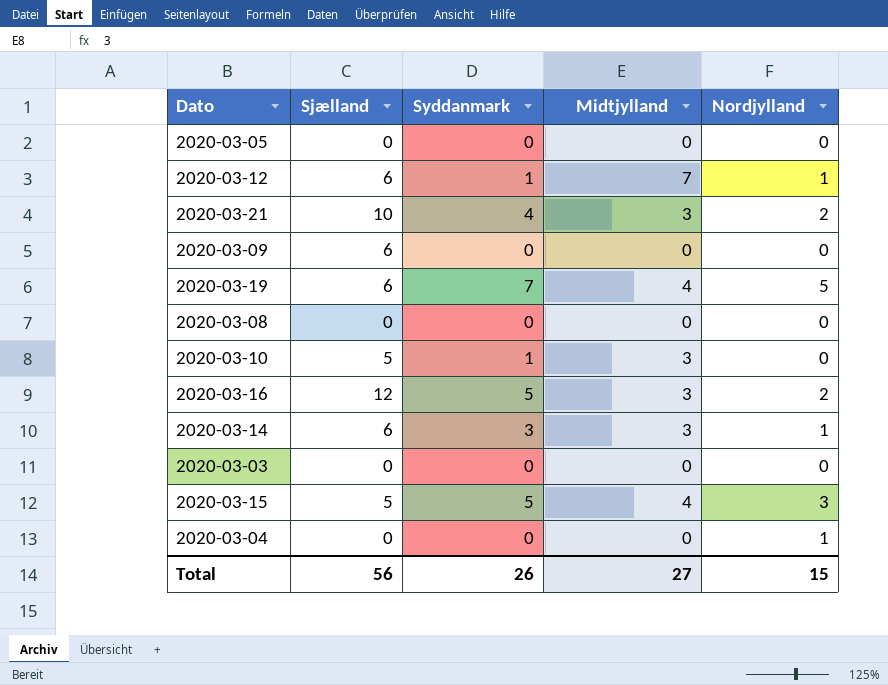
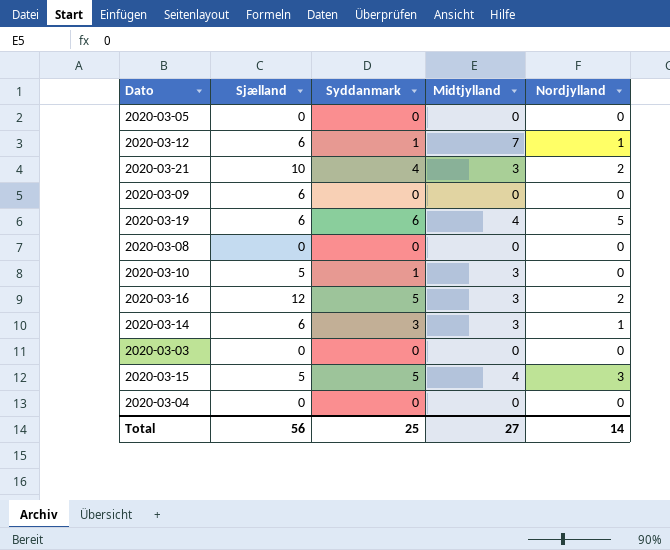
2020-03-19 | Syddanmark: 7 -> 6
2020-03-04 | Nordjylland: 1 -> 0
Total | Syddanmark: 26 -> 25
Total | Nordjylland: 15 -> 14

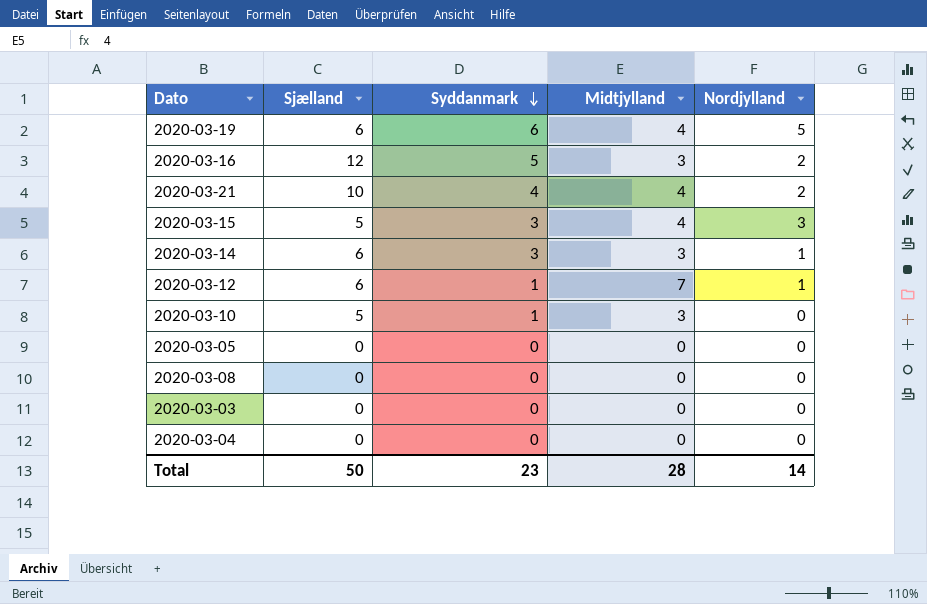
row order: none -> Syddanmark descending
row 2020-03-09: 6 | 0 | 0 | 0 -> none
2020-03-21 | Midtjylland: 3 -> 4
2020-03-15 | Syddanmark: 5 -> 3
Total | Sjælland: 56 -> 50
Total | Syddanmark: 25 -> 23
Total | Midtjylland: 27 -> 28

